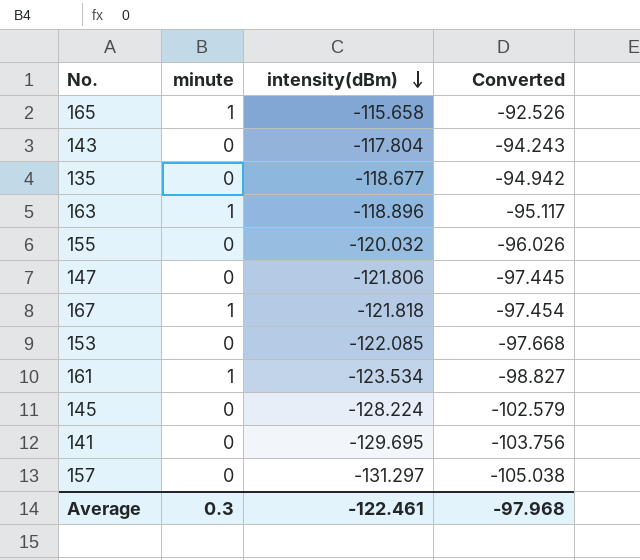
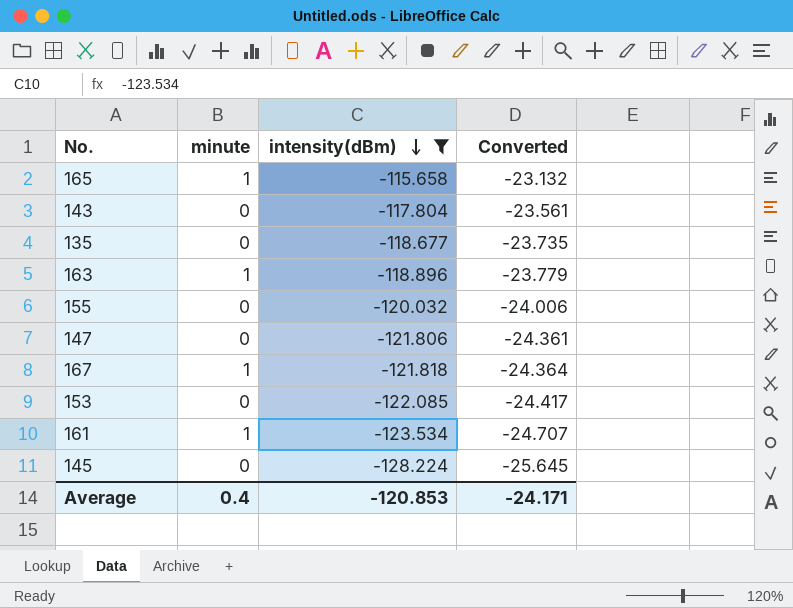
filter: none -> intensity(dBm) >= -128.224
column Converted | formula: [intensity(dBm)] * 0.8 -> [intensity(dBm)] * 0.2
Average | minute: 0.3 -> 0.4
Average | intensity(dBm): -122.461 -> -120.853
Average | Converted: -97.968 -> -24.171

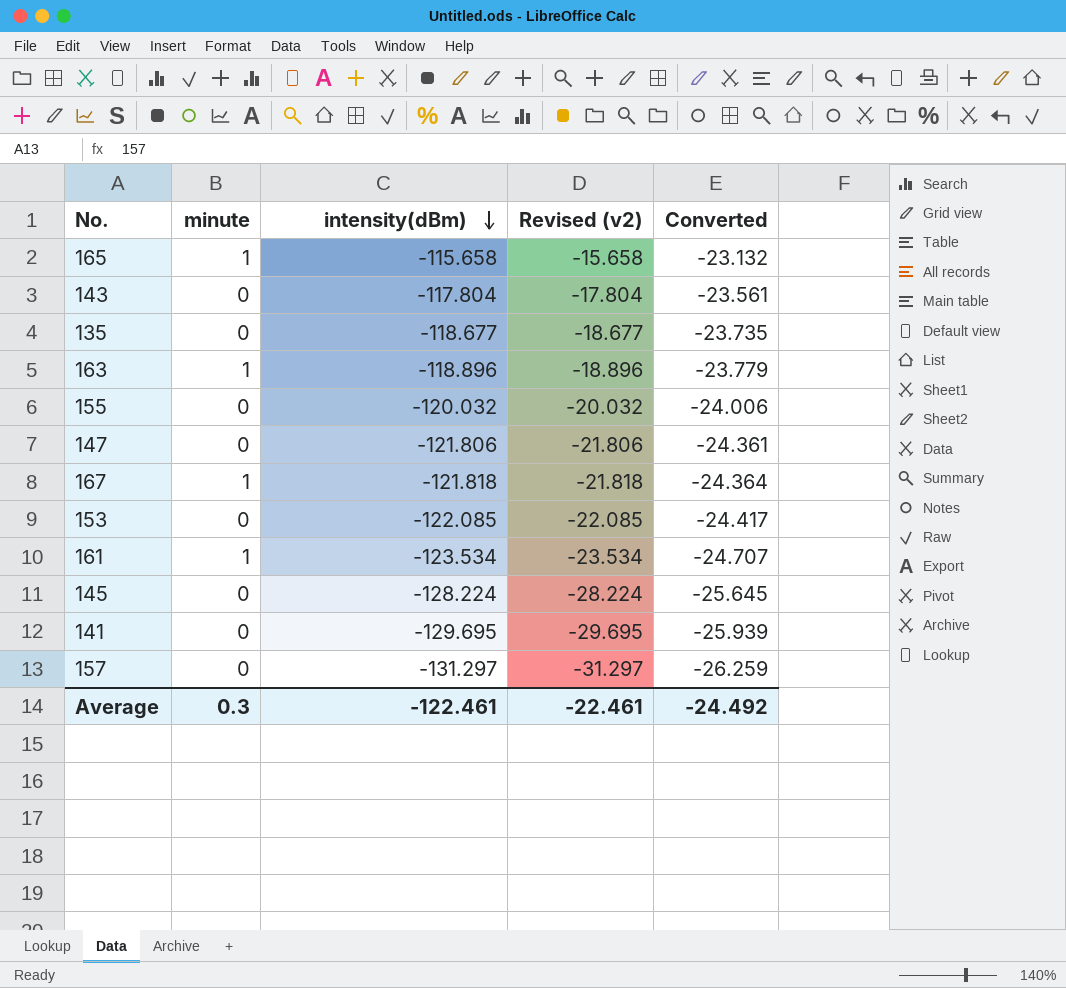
filter: intensity(dBm) >= -128.224 -> none
column Revised (v2) | formula: none -> [intensity(dBm)] + 100
Average | minute: 0.4 -> 0.3
Average | intensity(dBm): -120.853 -> -122.461
Average | Converted: -24.171 -> -24.492

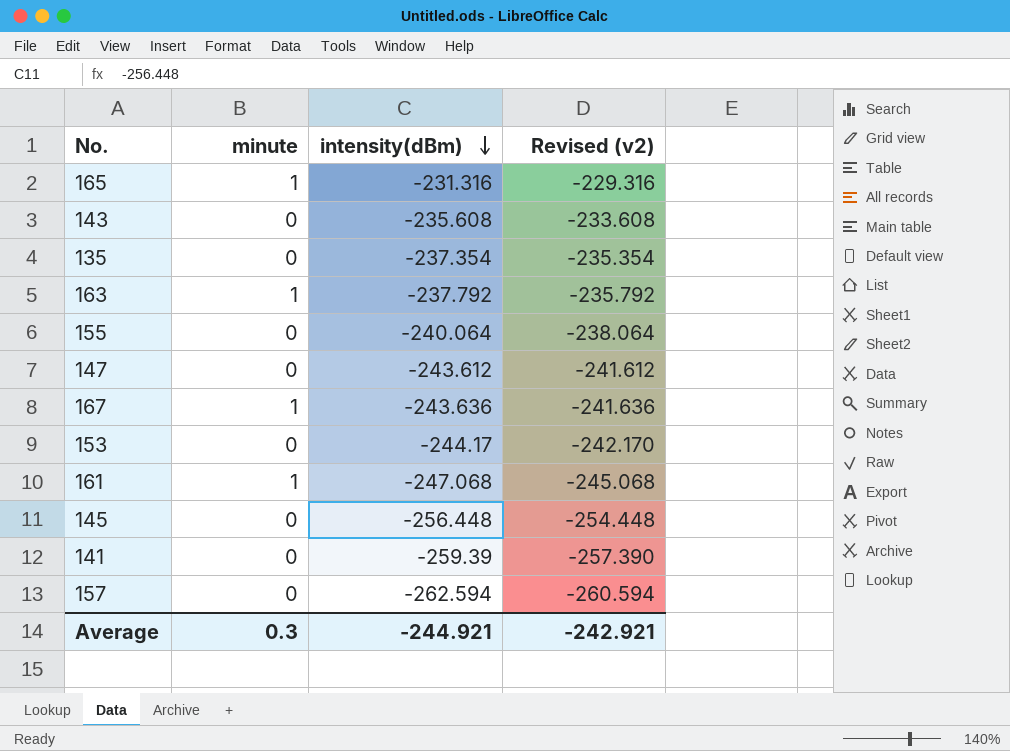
column Converted | formula: [intensity(dBm)] * 0.2 -> none
column Revised (v2) | formula: [intensity(dBm)] + 100 -> [intensity(dBm)] + 2
165 | intensity(dBm): -115.658 -> -231.316
143 | intensity(dBm): -117.804 -> -235.608
135 | intensity(dBm): -118.677 -> -237.354
163 | intensity(dBm): -118.896 -> -237.792
155 | intensity(dBm): -120.032 -> -240.064
147 | intensity(dBm): -121.806 -> -243.612
167 | intensity(dBm): -121.818 -> -243.636
153 | intensity(dBm): -122.085 -> -244.17
161 | intensity(dBm): -123.534 -> -247.068
145 | intensity(dBm): -128.224 -> -256.448
141 | intensity(dBm): -129.695 -> -259.39
157 | intensity(dBm): -131.297 -> -262.594
Average | intensity(dBm): -122.461 -> -244.921
Average | Revised (v2): -22.461 -> -242.921

